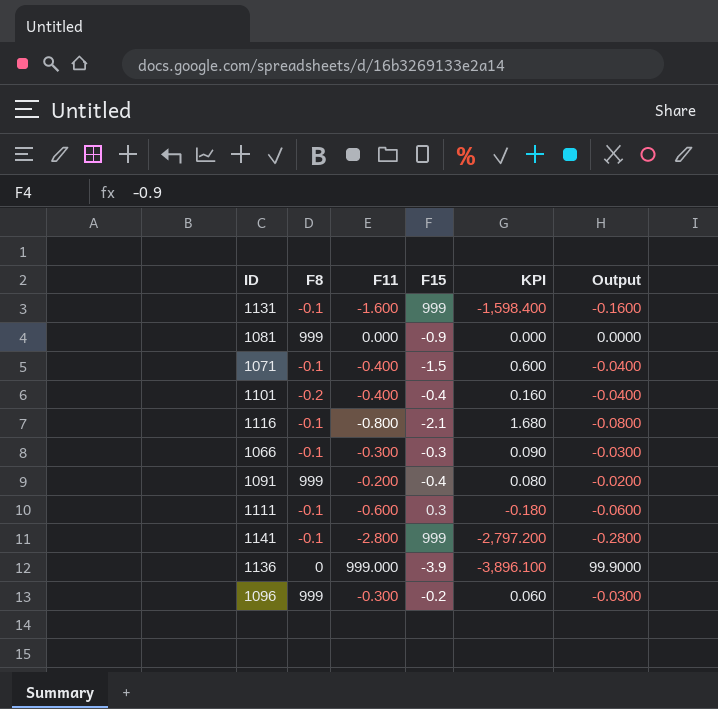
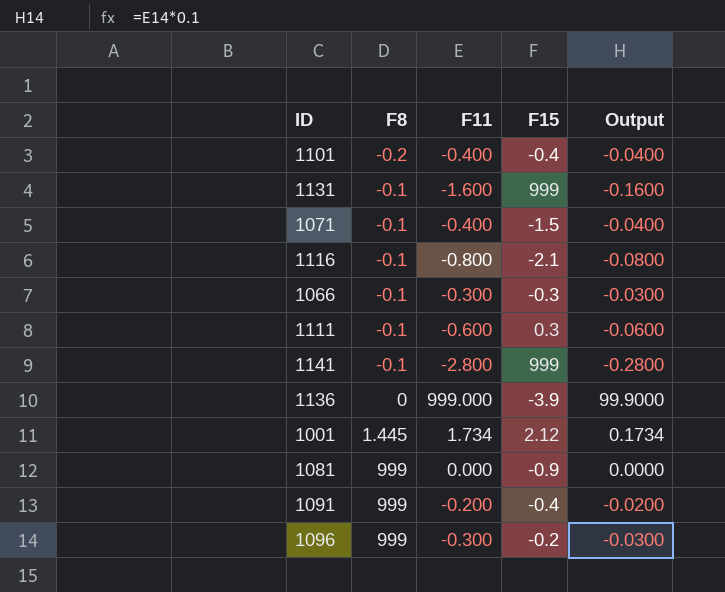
row order: none -> F8 ascending
column KPI | formula: [F11] * [F15] -> none
row 1001: none -> 1.445 | 1.734 | 2.12 | 0.1734

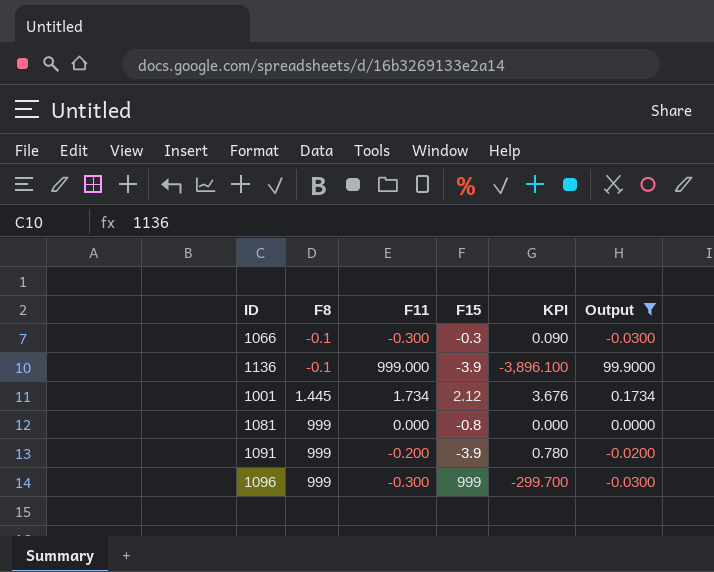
filter: none -> Output >= -0.0300
column KPI | formula: none -> [F11] * [F15]
1136 | F8: 0 -> -0.1
1081 | F15: -0.9 -> -0.8
1091 | F15: -0.4 -> -3.9
1096 | F15: -0.2 -> 999

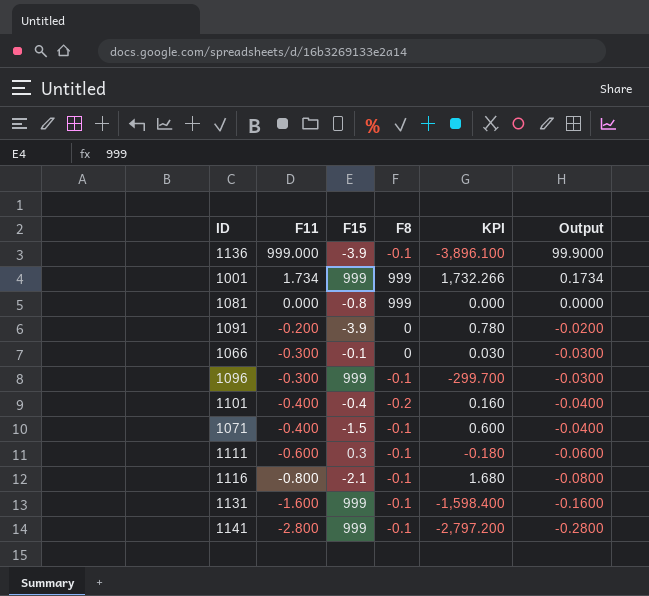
filter: Output >= -0.0300 -> none
row order: F8 ascending -> F11 descending
column F8 | position: 2 -> 4
1001 | F15: 2.12 -> 999
1001 | F8: 1.445 -> 999
1001 | KPI: 3.676 -> 1,732.266
1091 | F8: 999 -> 0
1066 | F15: -0.3 -> -0.1
1066 | F8: -0.1 -> 0
1066 | KPI: 0.090 -> 0.030
1096 | F8: 999 -> -0.1

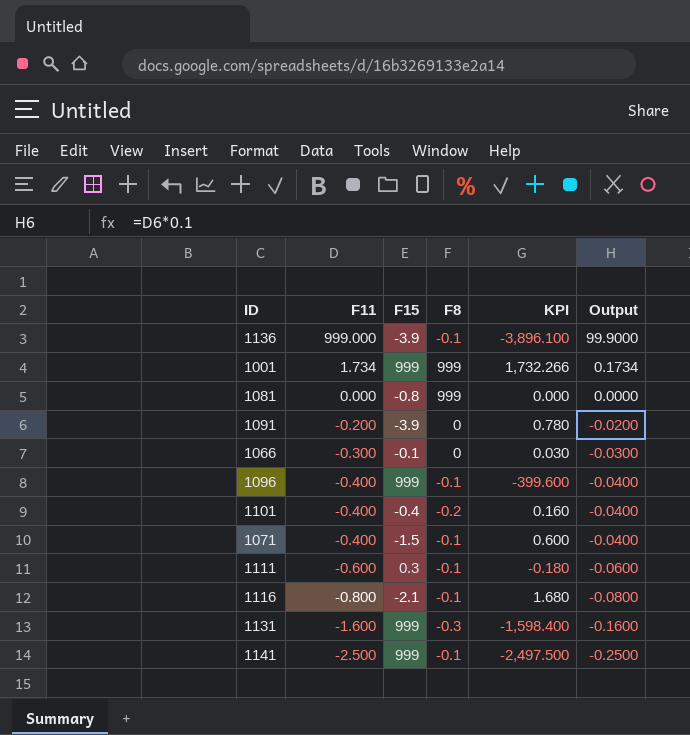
1096 | F11: -0.300 -> -0.400
1096 | KPI: -299.700 -> -399.600
1096 | Output: -0.0300 -> -0.0400
1131 | F8: -0.1 -> -0.3
1141 | F11: -2.800 -> -2.500
1141 | KPI: -2,797.200 -> -2,497.500
1141 | Output: -0.2800 -> -0.2500

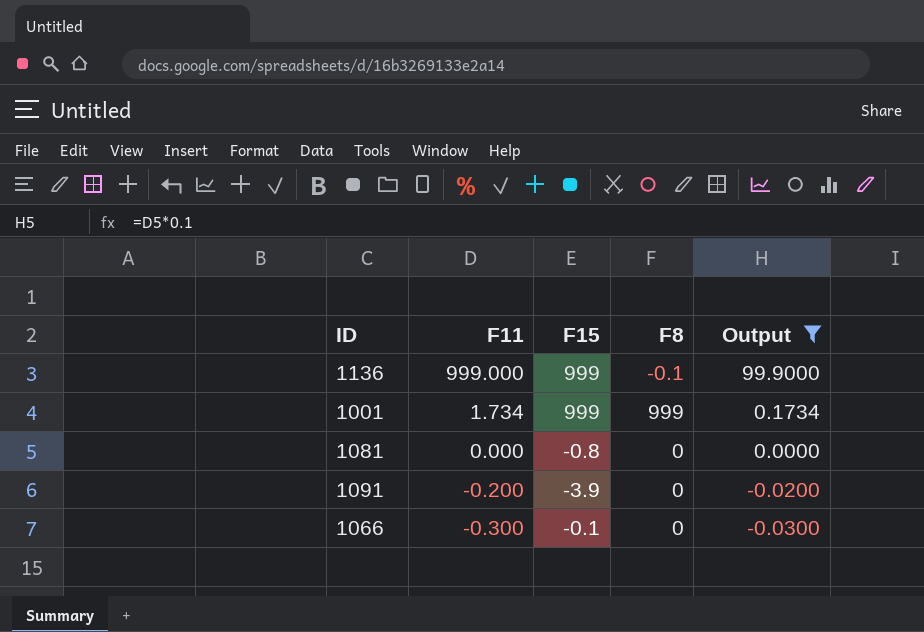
filter: none -> Output >= -0.0300
column KPI | formula: [F11] * [F15] -> none
1136 | F15: -3.9 -> 999
1081 | F8: 999 -> 0

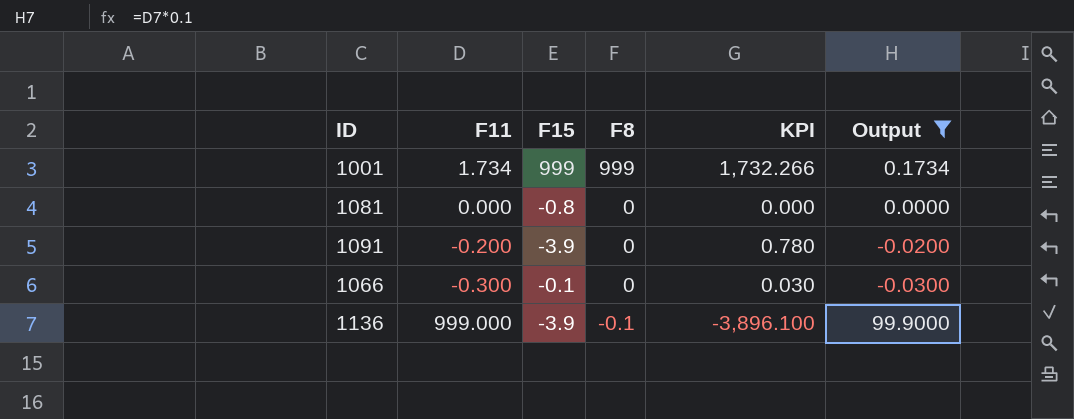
row order: F11 descending -> F8 descending
column KPI | formula: none -> [F11] * [F15]
1136 | F15: 999 -> -3.9

